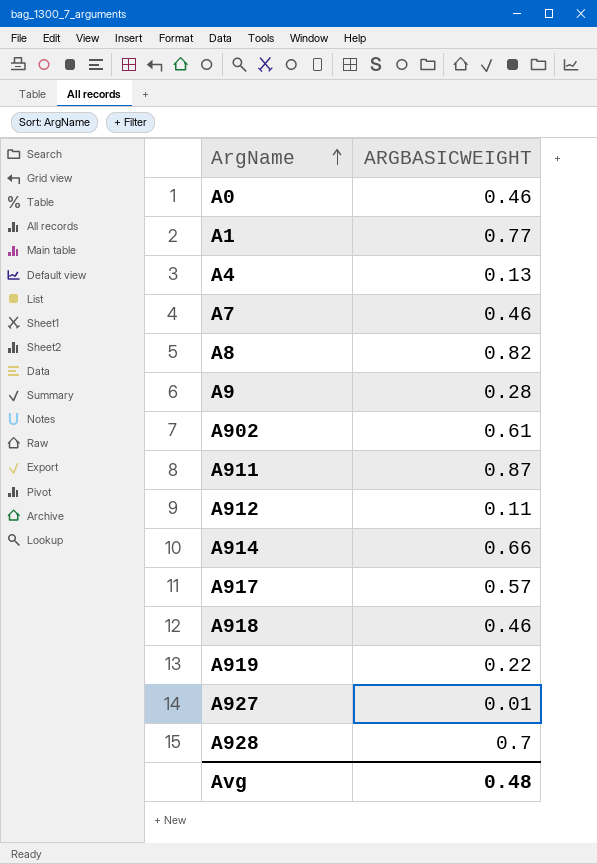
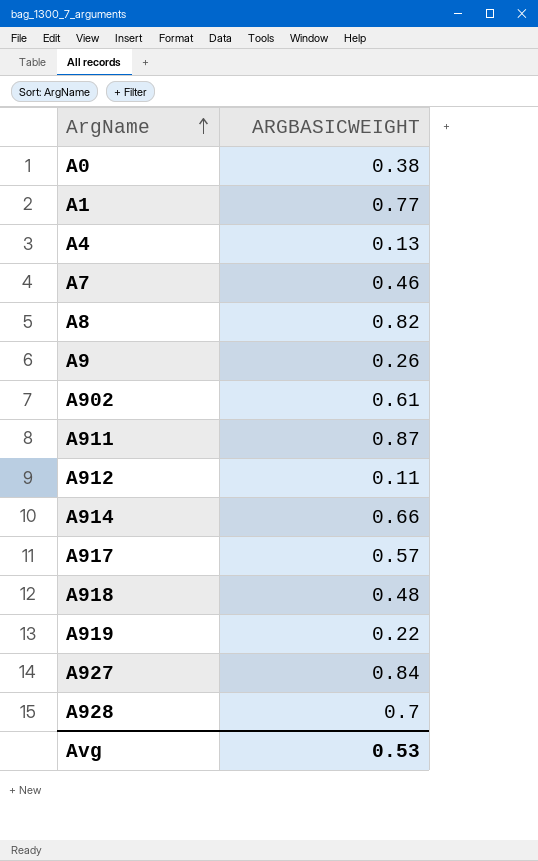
A0 | ARGBASICWEIGHT: 0.46 -> 0.38
A9 | ARGBASICWEIGHT: 0.28 -> 0.26
A918 | ARGBASICWEIGHT: 0.46 -> 0.48
A927 | ARGBASICWEIGHT: 0.01 -> 0.84
Avg | ARGBASICWEIGHT: 0.48 -> 0.53

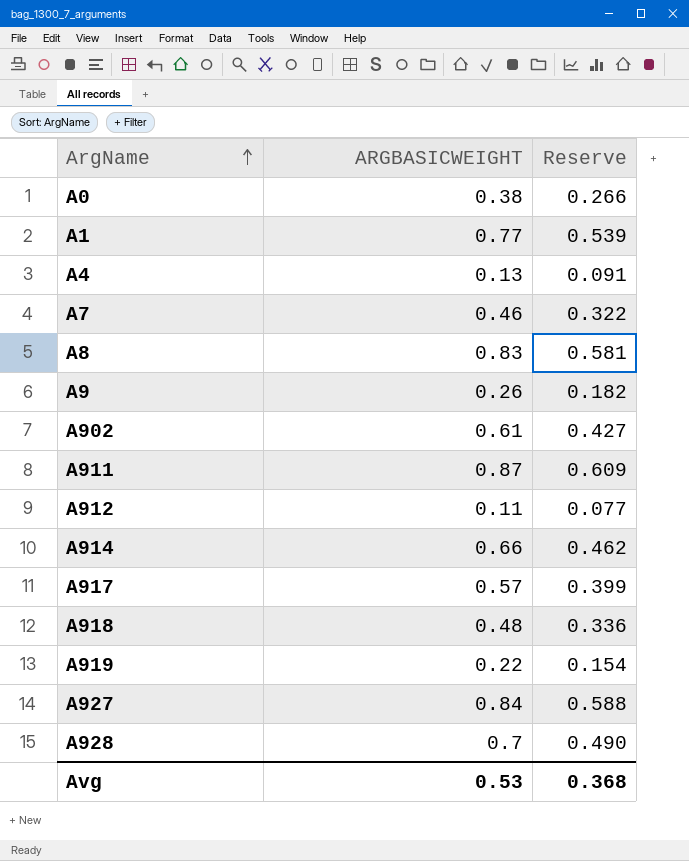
column Reserve | formula: none -> [ARGBASICWEIGHT] * 0.7
A8 | ARGBASICWEIGHT: 0.82 -> 0.83

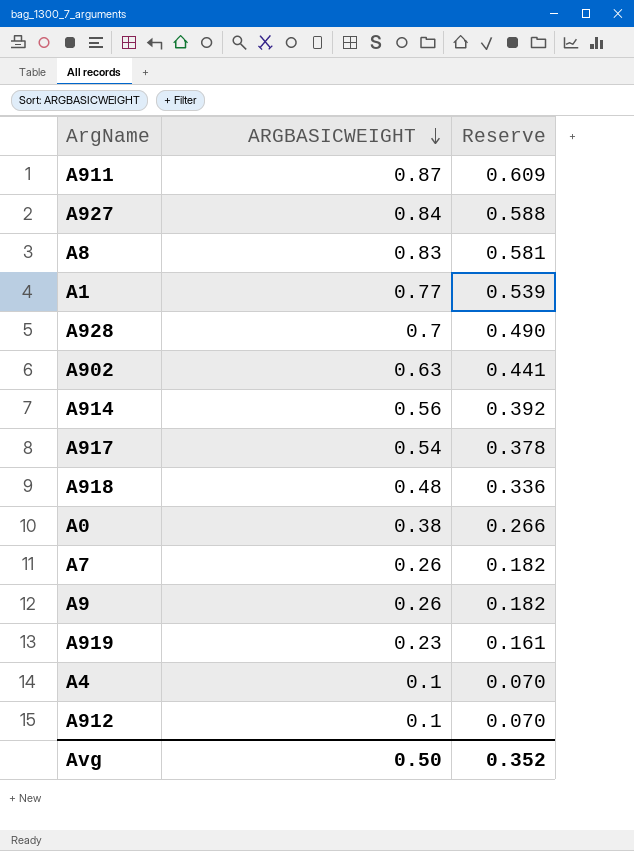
row order: ArgName ascending -> ARGBASICWEIGHT descending
A902 | ARGBASICWEIGHT: 0.61 -> 0.63
A902 | Reserve: 0.427 -> 0.441
A914 | ARGBASICWEIGHT: 0.66 -> 0.56
A914 | Reserve: 0.462 -> 0.392
A917 | ARGBASICWEIGHT: 0.57 -> 0.54
A917 | Reserve: 0.399 -> 0.378
A7 | ARGBASICWEIGHT: 0.46 -> 0.26
A7 | Reserve: 0.322 -> 0.182
A919 | ARGBASICWEIGHT: 0.22 -> 0.23
A919 | Reserve: 0.154 -> 0.161
A4 | ARGBASICWEIGHT: 0.13 -> 0.1
A4 | Reserve: 0.091 -> 0.070
A912 | ARGBASICWEIGHT: 0.11 -> 0.1
A912 | Reserve: 0.077 -> 0.070
Avg | ARGBASICWEIGHT: 0.53 -> 0.50
Avg | Reserve: 0.368 -> 0.352

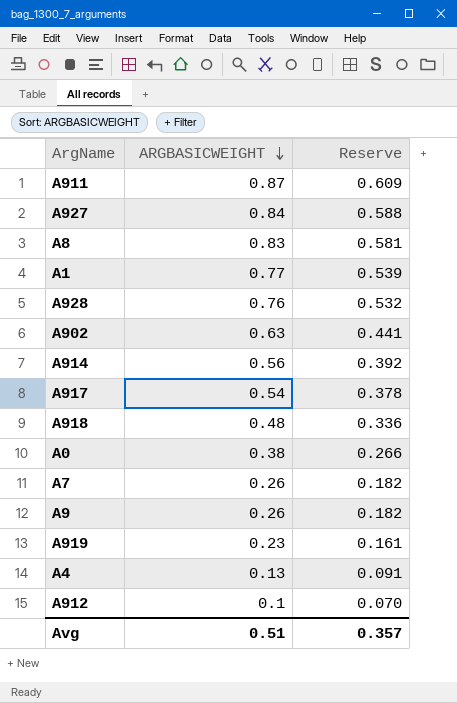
A928 | ARGBASICWEIGHT: 0.7 -> 0.76
A928 | Reserve: 0.490 -> 0.532
A4 | ARGBASICWEIGHT: 0.1 -> 0.13
A4 | Reserve: 0.070 -> 0.091
Avg | ARGBASICWEIGHT: 0.50 -> 0.51
Avg | Reserve: 0.352 -> 0.357

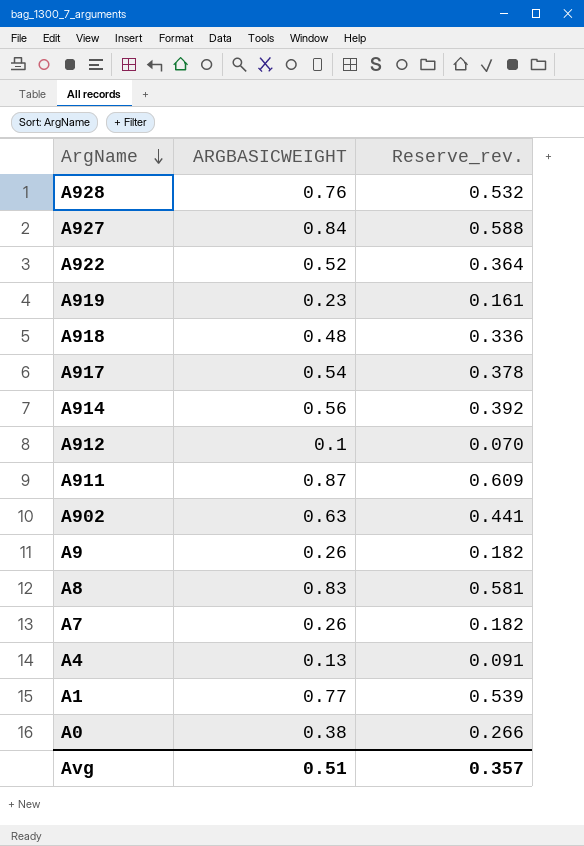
row order: ARGBASICWEIGHT descending -> ArgName descending
column name: Reserve -> Reserve_rev.
row A922: none -> 0.52 | 0.364

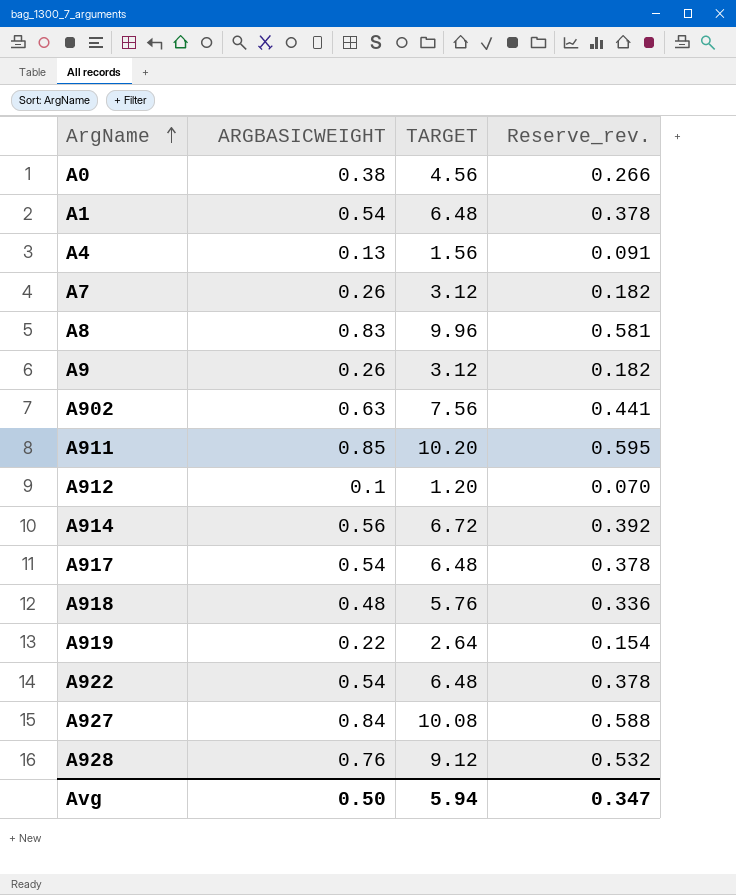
row order: ArgName descending -> ArgName ascending
column TARGET | formula: none -> [ARGBASICWEIGHT] * 12
A1 | ARGBASICWEIGHT: 0.77 -> 0.54
A1 | Reserve_rev.: 0.539 -> 0.378
A911 | ARGBASICWEIGHT: 0.87 -> 0.85
A911 | Reserve_rev.: 0.609 -> 0.595
A919 | ARGBASICWEIGHT: 0.23 -> 0.22
A919 | Reserve_rev.: 0.161 -> 0.154
A922 | ARGBASICWEIGHT: 0.52 -> 0.54
A922 | Reserve_rev.: 0.364 -> 0.378
Avg | ARGBASICWEIGHT: 0.51 -> 0.50
Avg | Reserve_rev.: 0.357 -> 0.347

